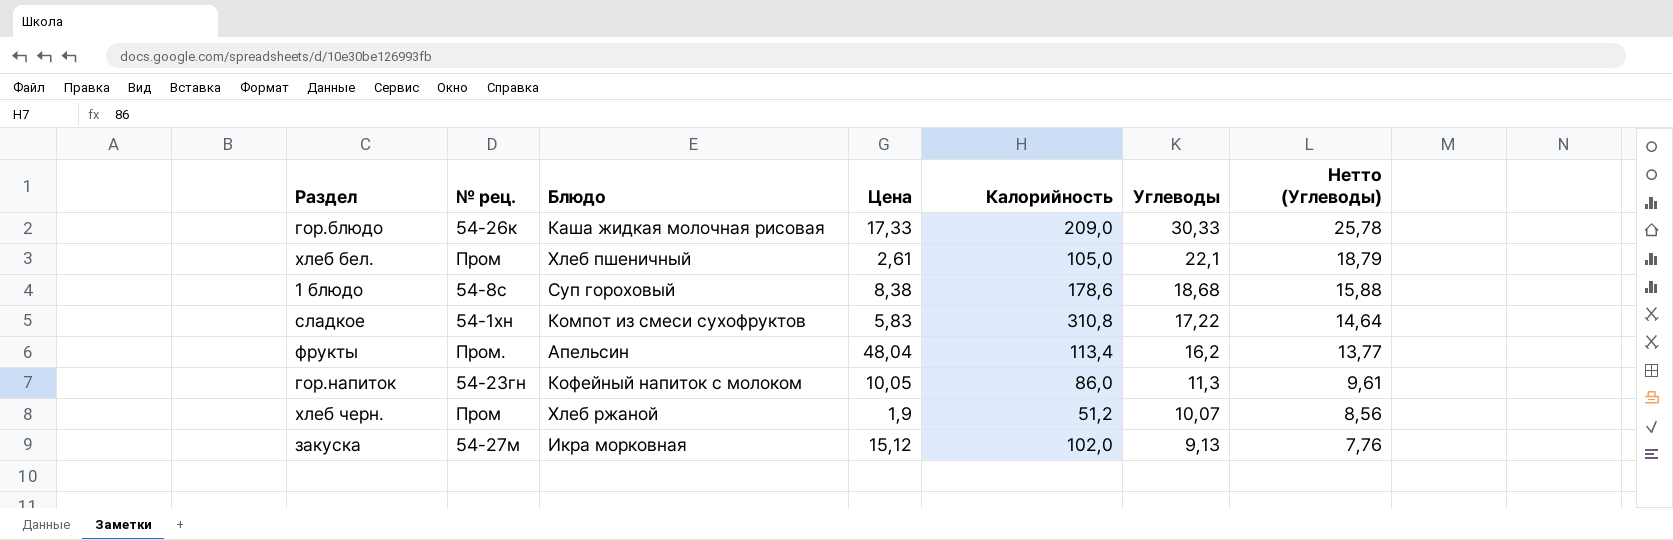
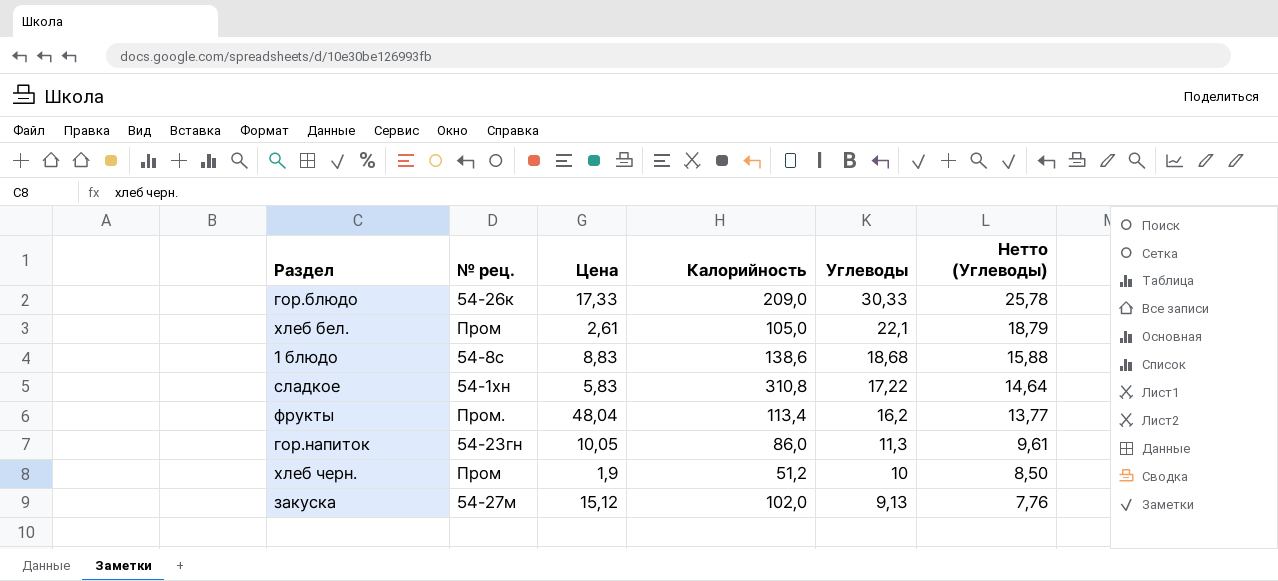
column Блюдо | position: 3 -> none
1 блюдо | Цена: 8,38 -> 8,83
1 блюдо | Калорийность: 178,6 -> 138,6
хлеб черн. | Углеводы: 10,07 -> 10
хлеб черн. | Нетто (Углеводы): 8,56 -> 8,50

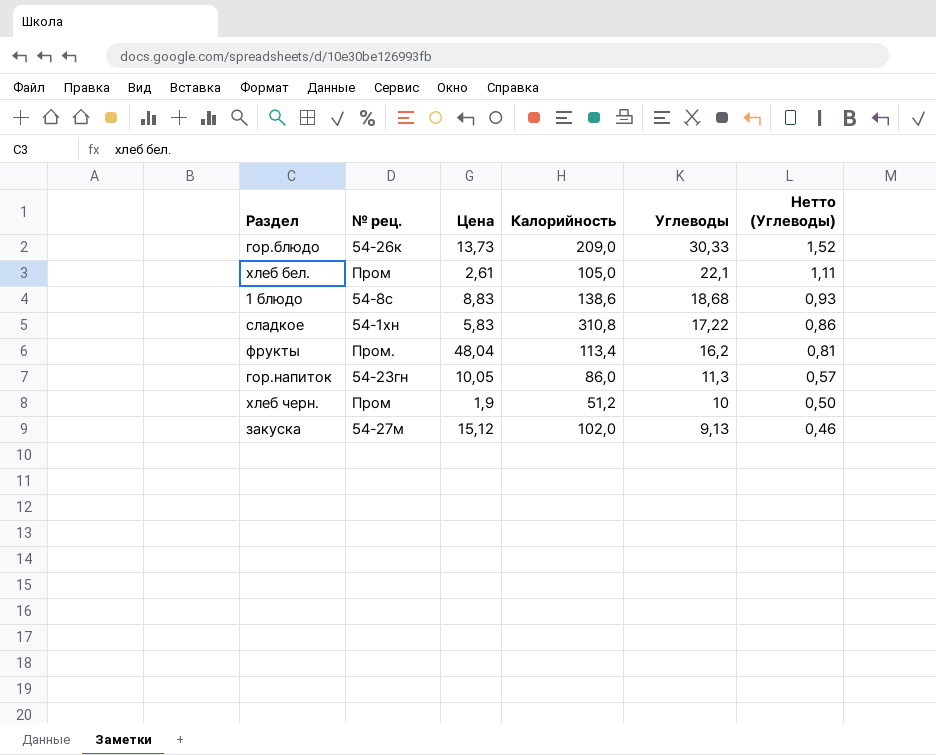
column Нетто (Углеводы) | formula: [Углеводы] * 0,85 -> [Углеводы] * 0,05
гор.блюдо | Цена: 17,33 -> 13,73

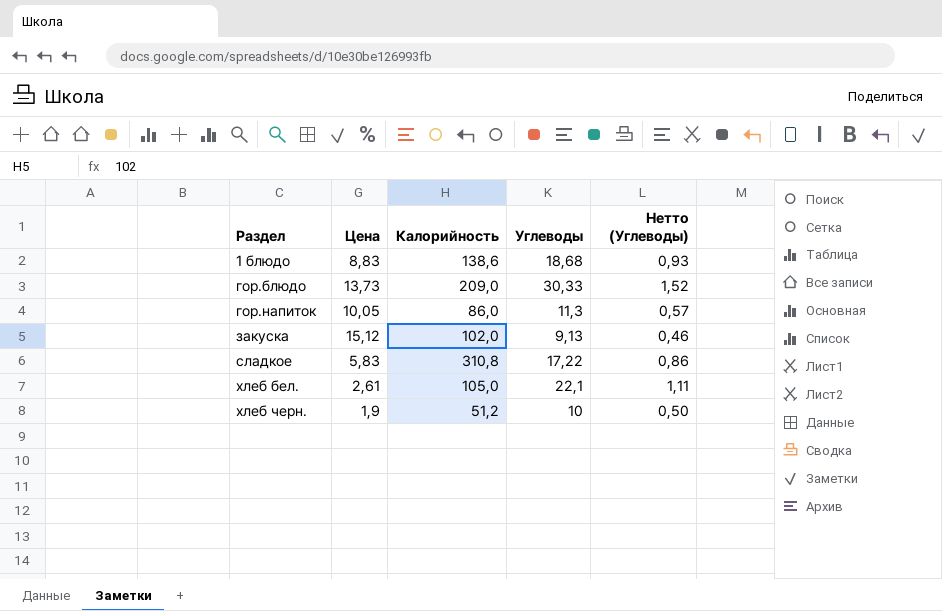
row order: Углеводы descending -> Раздел ascending
column № рец. | position: 2 -> none
row фрукты: Пром. | 48,04 | 113,4 | 16,2 | 0,81 -> none

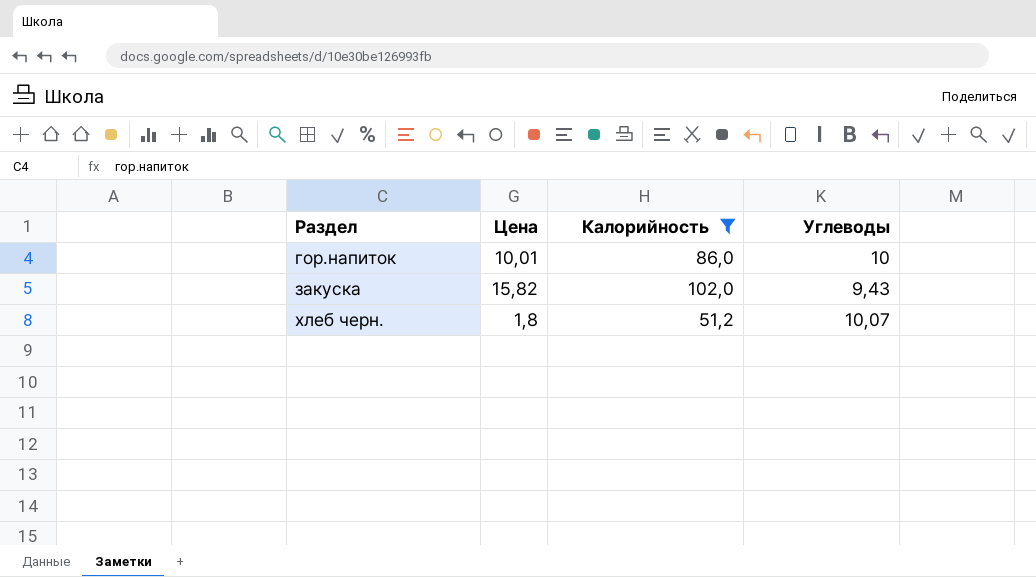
filter: none -> Калорийность <= 102,0
column Нетто (Углеводы) | formula: [Углеводы] * 0,05 -> none
гор.напиток | Цена: 10,05 -> 10,01
гор.напиток | Углеводы: 11,3 -> 10
закуска | Цена: 15,12 -> 15,82
закуска | Углеводы: 9,13 -> 9,43
хлеб черн. | Цена: 1,9 -> 1,8
хлеб черн. | Углеводы: 10 -> 10,07

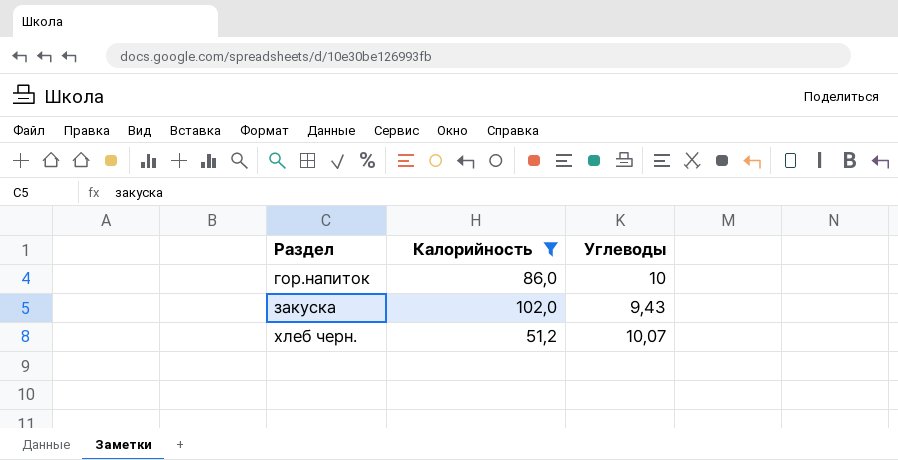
column Цена | position: 2 -> none

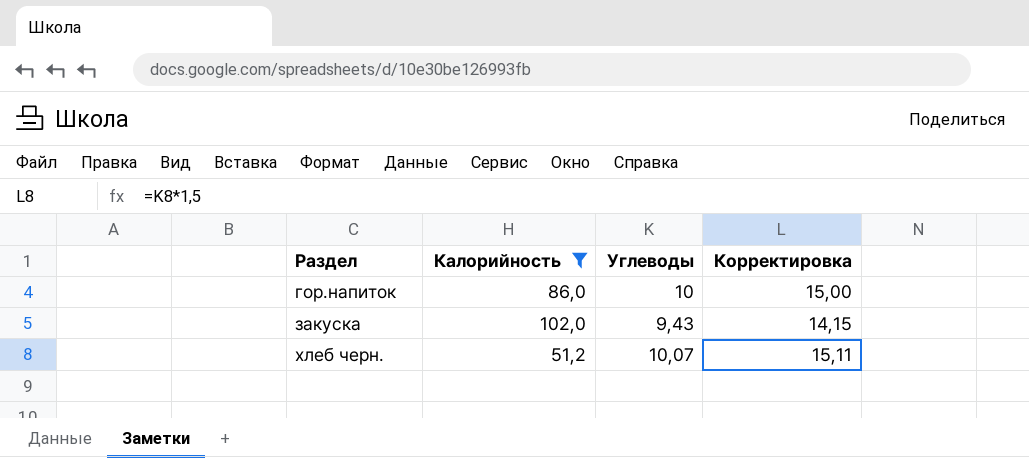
column Корректировка | formula: none -> [Углеводы] * 1,5

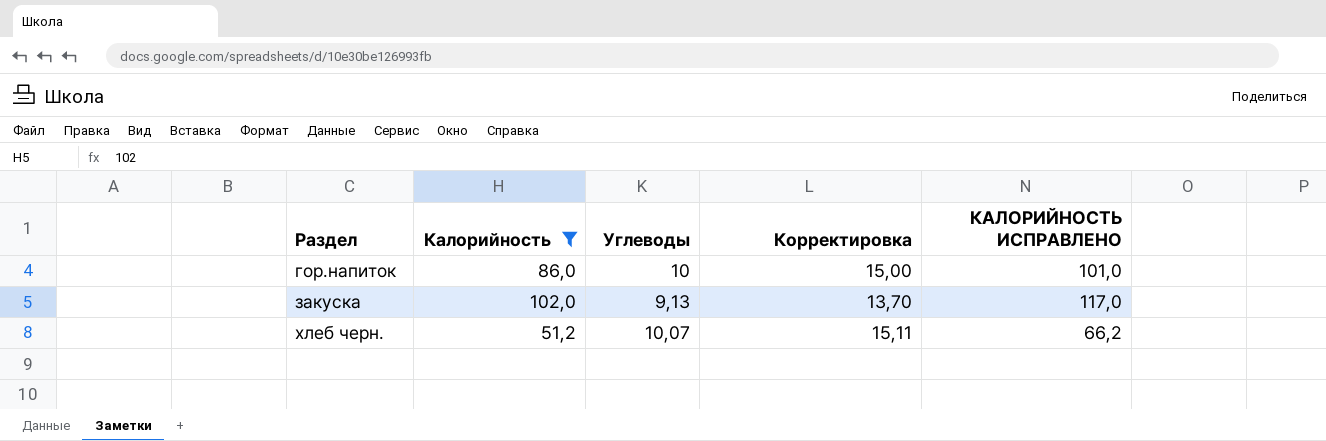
column КАЛОРИЙНОСТЬ ИСПРАВЛЕНО | formula: none -> [Калорийность] + 15
закуска | Углеводы: 9,43 -> 9,13
закуска | Корректировка: 14,15 -> 13,70

